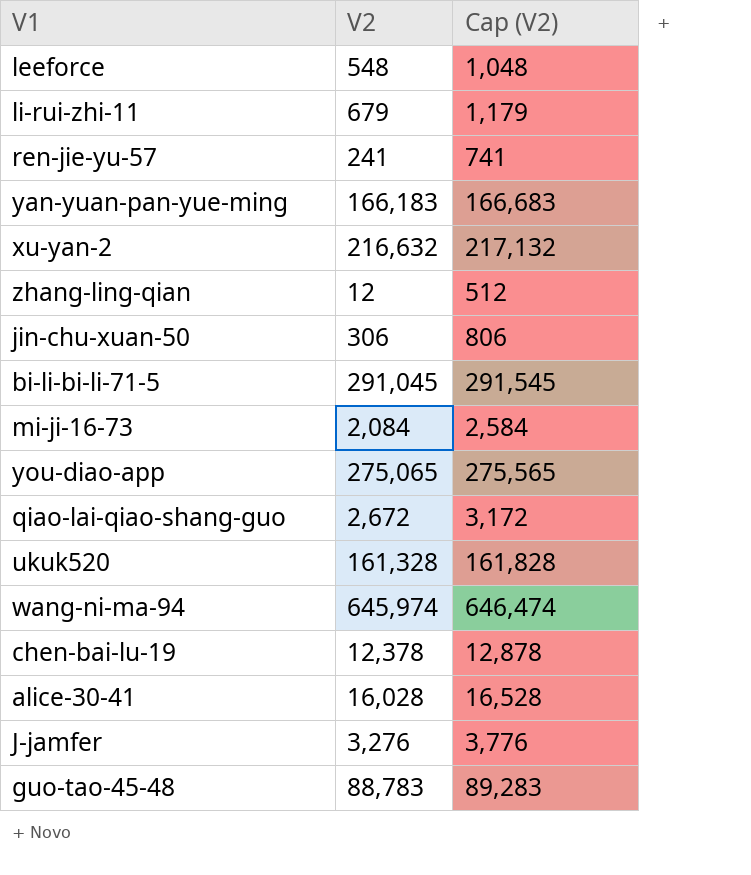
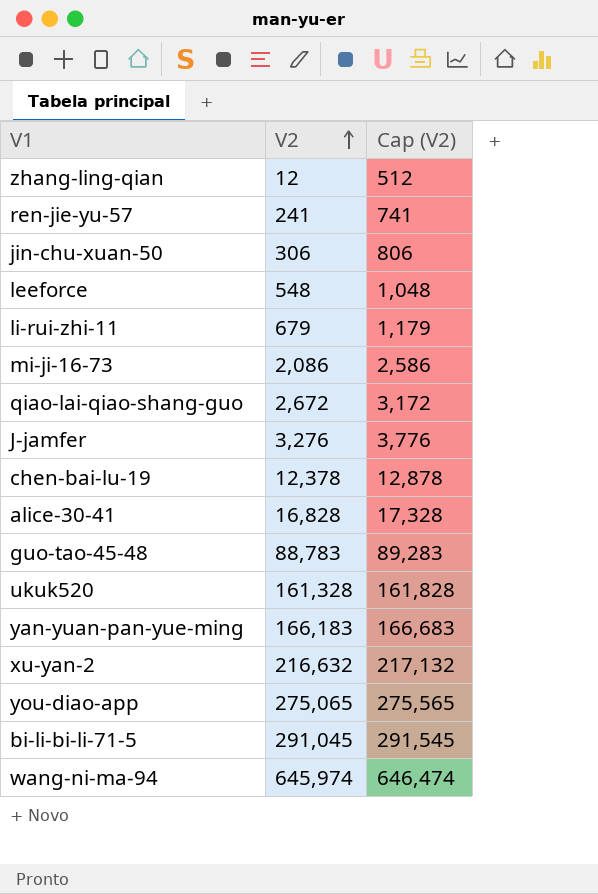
row order: none -> V2 ascending
mi-ji-16-73 | V2: 2,084 -> 2,086
mi-ji-16-73 | Cap (V2): 2,584 -> 2,586
alice-30-41 | V2: 16,028 -> 16,828
alice-30-41 | Cap (V2): 16,528 -> 17,328

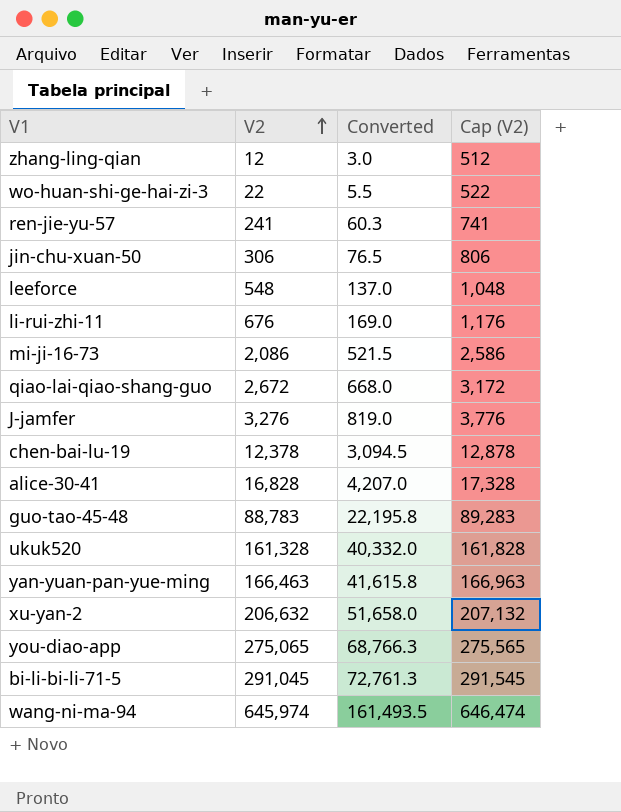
column Converted | formula: none -> [V2] * 0.25
row wo-huan-shi-ge-hai-zi-3: none -> 22 | 5.5 | 522
li-rui-zhi-11 | V2: 679 -> 676
li-rui-zhi-11 | Cap (V2): 1,179 -> 1,176
yan-yuan-pan-yue-ming | V2: 166,183 -> 166,463
yan-yuan-pan-yue-ming | Cap (V2): 166,683 -> 166,963
xu-yan-2 | V2: 216,632 -> 206,632
xu-yan-2 | Cap (V2): 217,132 -> 207,132

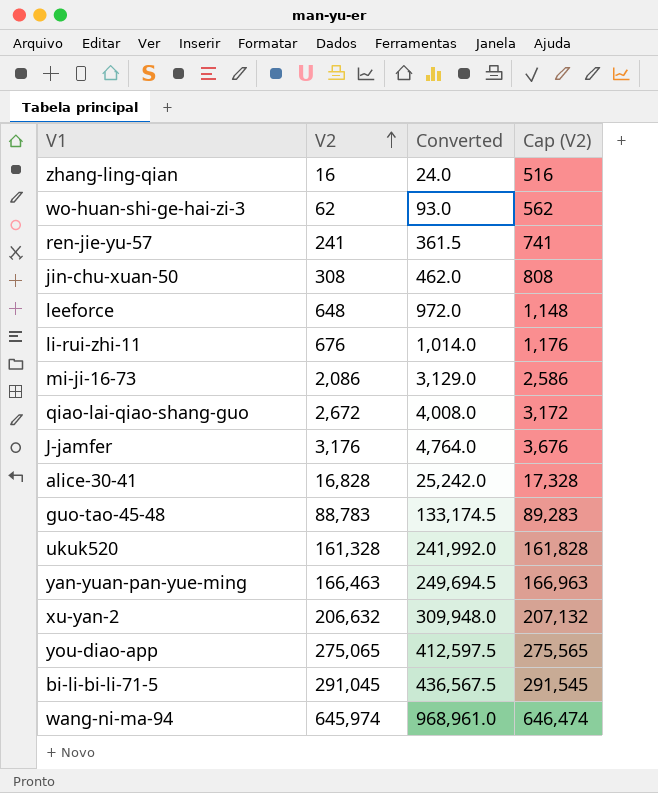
column Converted | formula: [V2] * 0.25 -> [V2] * 1.5
row chen-bai-lu-19: 12,378 | 3,094.5 | 12,878 -> none
zhang-ling-qian | V2: 12 -> 16
zhang-ling-qian | Cap (V2): 512 -> 516
wo-huan-shi-ge-hai-zi-3 | V2: 22 -> 62
wo-huan-shi-ge-hai-zi-3 | Cap (V2): 522 -> 562
jin-chu-xuan-50 | V2: 306 -> 308
jin-chu-xuan-50 | Cap (V2): 806 -> 808
leeforce | V2: 548 -> 648
leeforce | Cap (V2): 1,048 -> 1,148
J-jamfer | V2: 3,276 -> 3,176
J-jamfer | Cap (V2): 3,776 -> 3,676

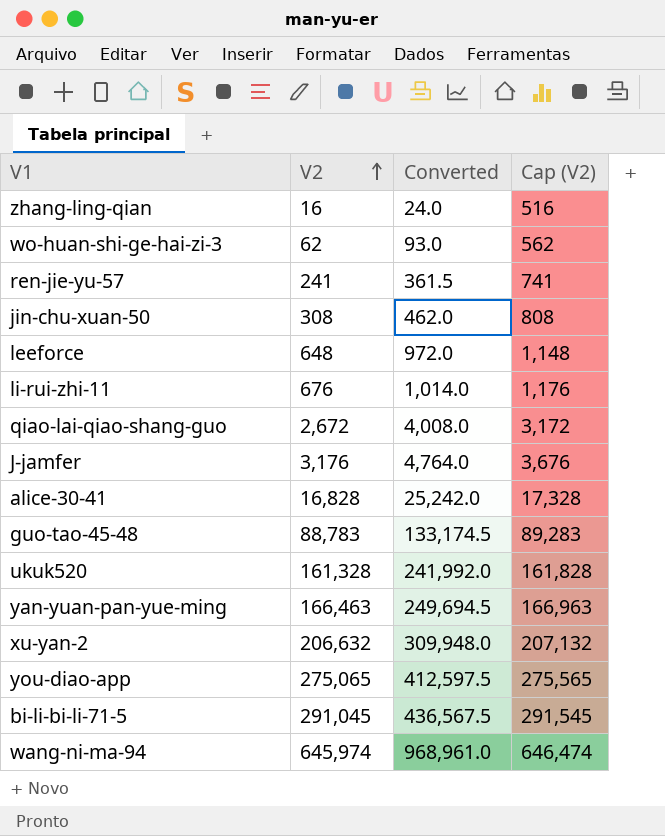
row mi-ji-16-73: 2,086 | 3,129.0 | 2,586 -> none

